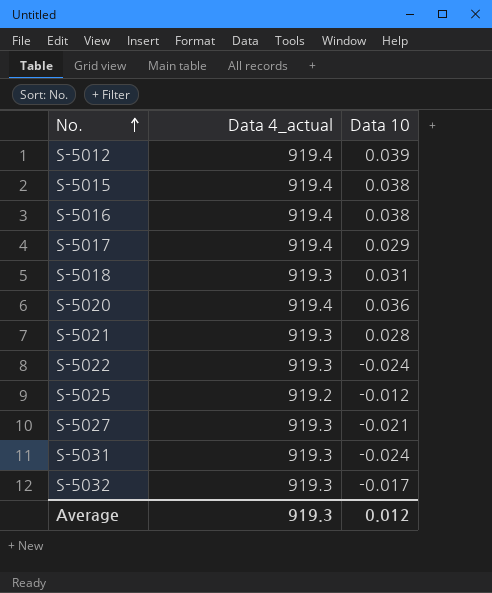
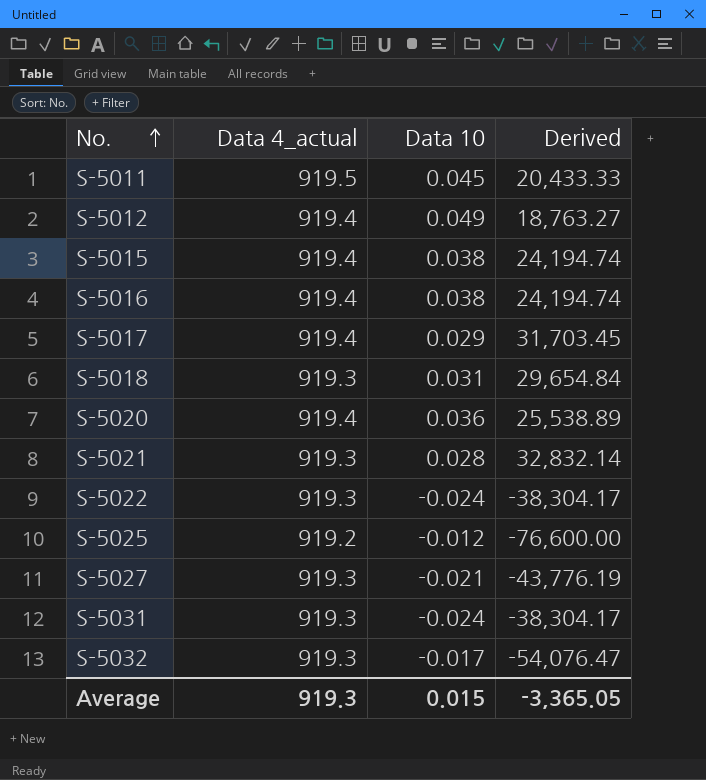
column Derived | formula: none -> [Data 4_actual] / [Data 10]
row S-5011: none -> 919.5 | 0.045 | 20,433.33
S-5012 | Data 10: 0.039 -> 0.049
Average | Data 10: 0.012 -> 0.015

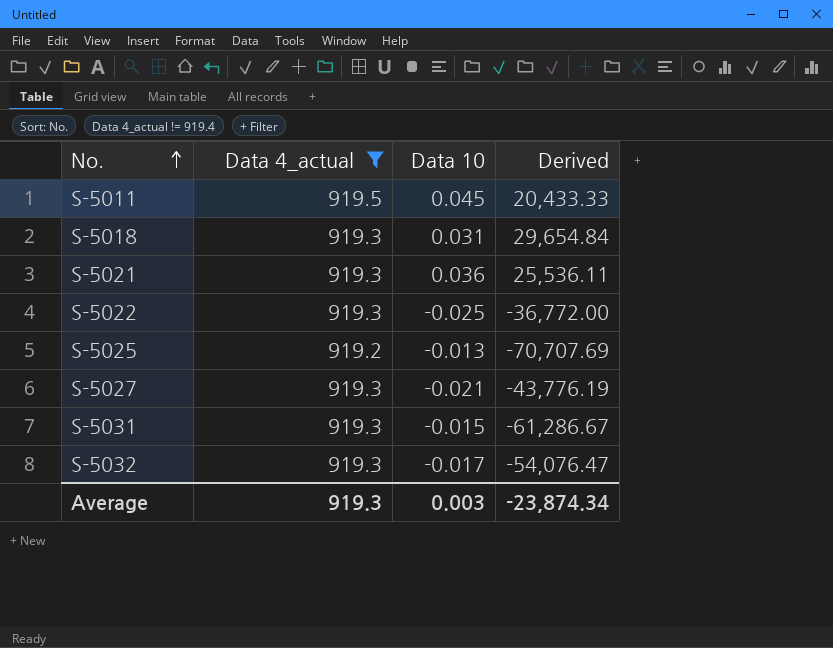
filter: none -> Data 4_actual != 919.4
S-5021 | Data 10: 0.028 -> 0.036
S-5021 | Derived: 32,832.14 -> 25,536.11
S-5022 | Data 10: -0.024 -> -0.025
S-5022 | Derived: -38,304.17 -> -36,772.00
S-5025 | Data 10: -0.012 -> -0.013
S-5025 | Derived: -76,600.00 -> -70,707.69
S-5031 | Data 10: -0.024 -> -0.015
S-5031 | Derived: -38,304.17 -> -61,286.67
Average | Data 10: 0.015 -> 0.003
Average | Derived: -3,365.05 -> -23,874.34

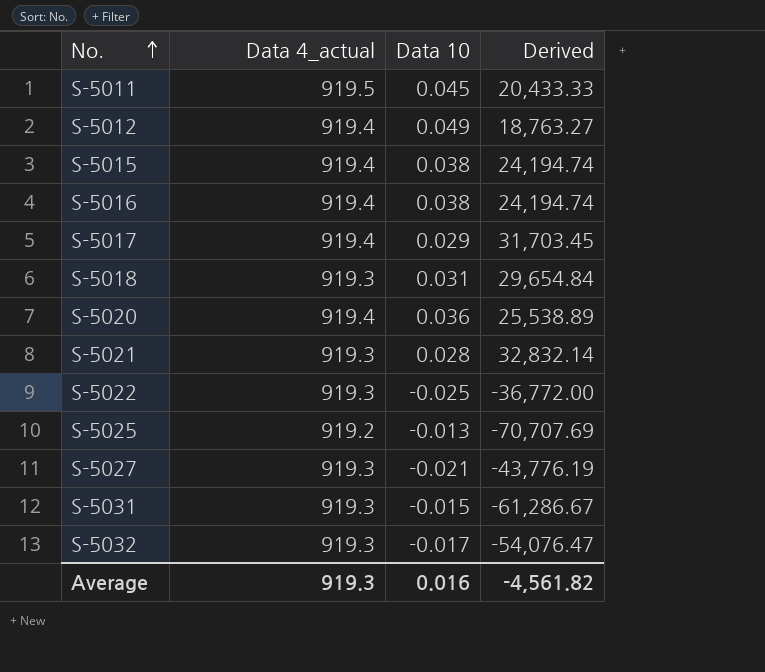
filter: Data 4_actual != 919.4 -> none
S-5021 | Data 10: 0.036 -> 0.028
S-5021 | Derived: 25,536.11 -> 32,832.14
Average | Data 10: 0.003 -> 0.016
Average | Derived: -23,874.34 -> -4,561.82

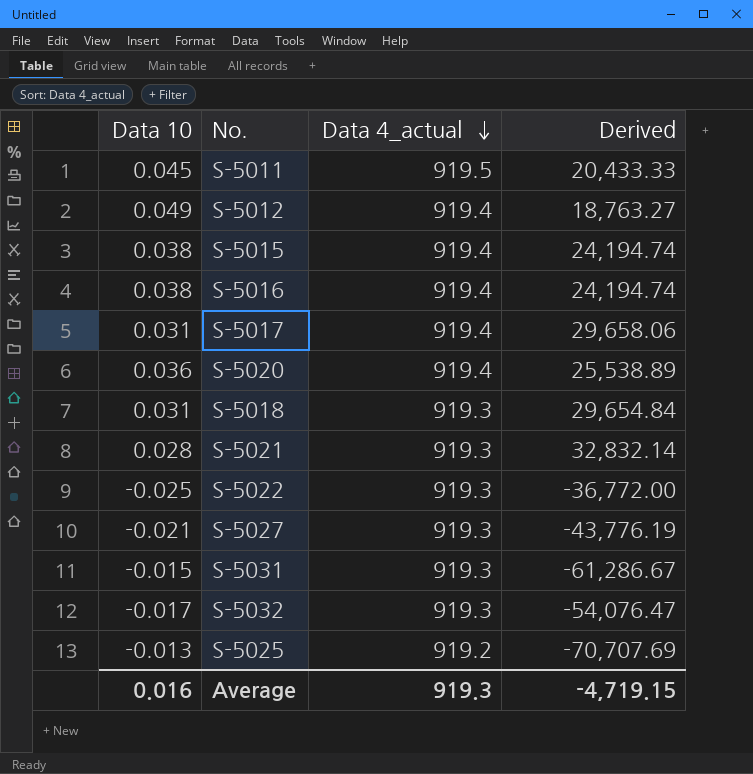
row order: No. ascending -> Data 4_actual descending
column Data 10 | position: 3 -> 1
S-5017 | Data 10: 0.029 -> 0.031
S-5017 | Derived: 31,703.45 -> 29,658.06
Average | Derived: -4,561.82 -> -4,719.15

